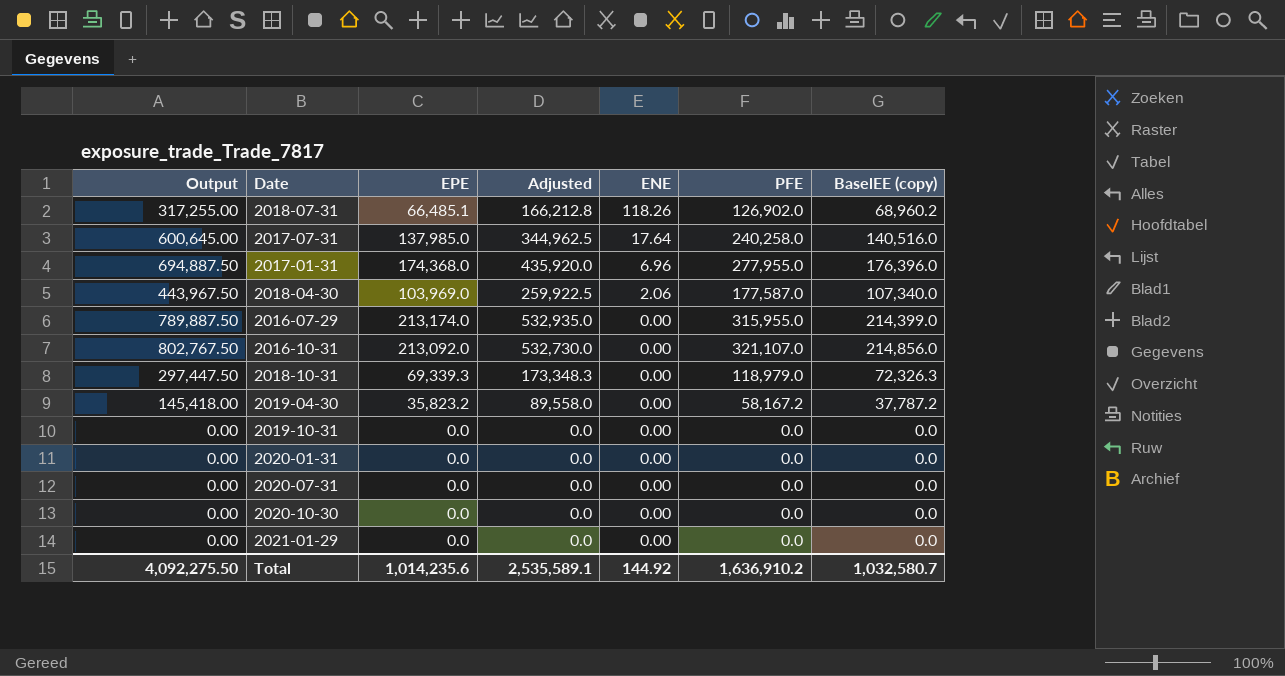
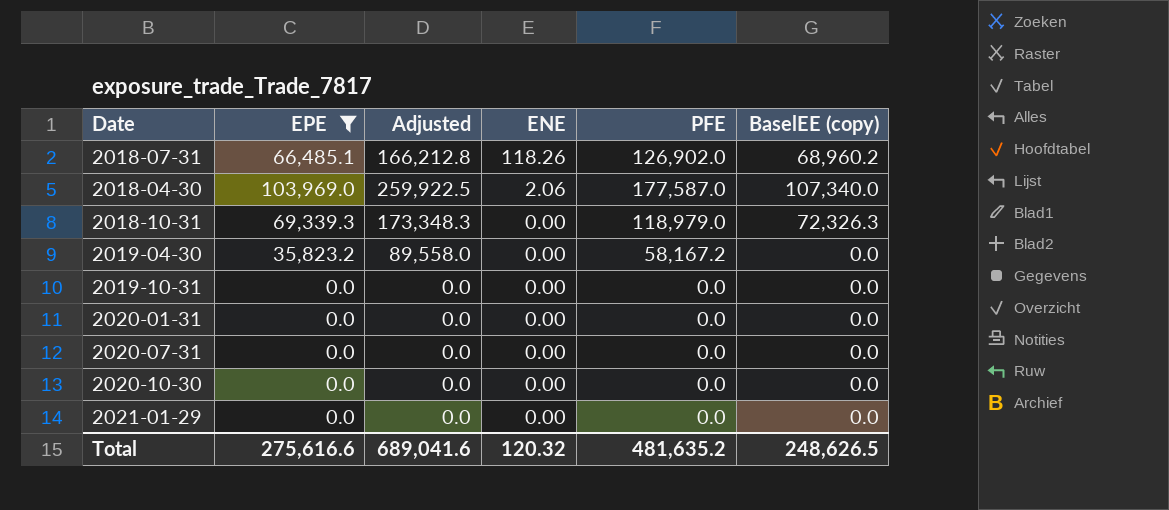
filter: none -> EPE <= 103,969.0
column Output | formula: [PFE] * 2.5 -> none
2019-04-30 | BaselEE (copy): 37,787.2 -> 0.0
Total | EPE: 1,014,235.6 -> 275,616.6
Total | Adjusted: 2,535,589.1 -> 689,041.6
Total | ENE: 144.92 -> 120.32
Total | PFE: 1,636,910.2 -> 481,635.2
Total | BaselEE (copy): 1,032,580.7 -> 248,626.5

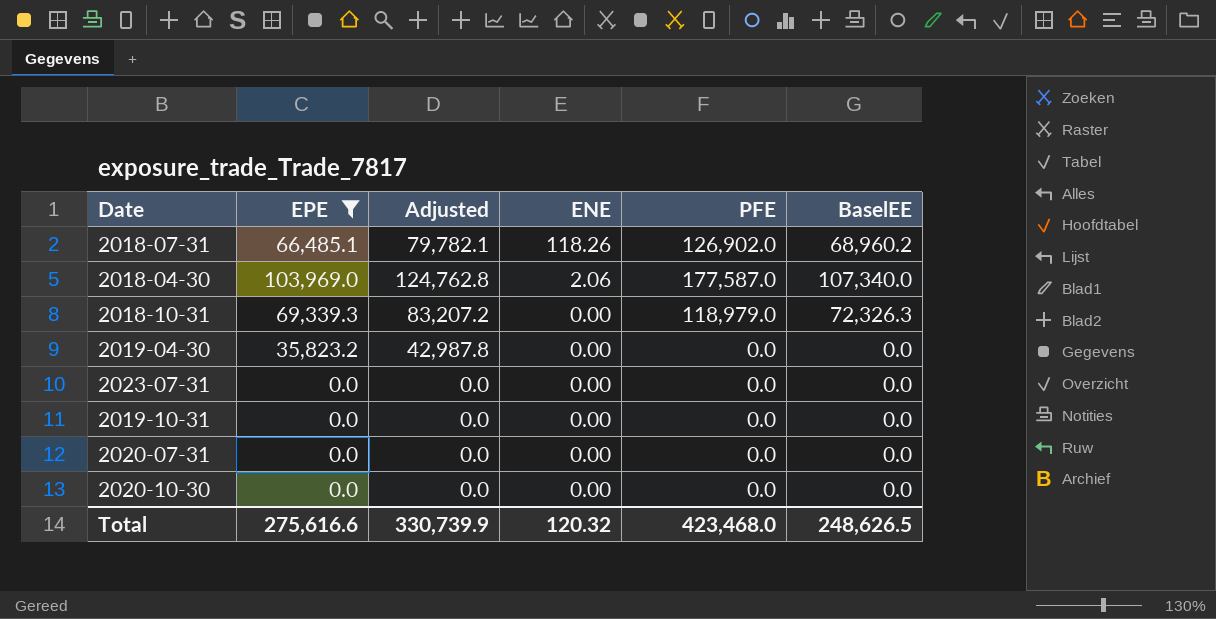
column Adjusted | formula: [EPE] * 2.5 -> [EPE] * 1.2
column name: BaselEE (copy) -> BaselEE
row 2020-01-31: 0.0 | 0.0 | 0.00 | 0.0 | 0.0 -> none
row 2021-01-29: 0.0 | 0.0 | 0.00 | 0.0 | 0.0 -> none
2019-04-30 | PFE: 58,167.2 -> 0.0
row 2023-07-31: none -> 0.0 | 0.0 | 0.00 | 0.0 | 0.0
Total | Adjusted: 689,041.6 -> 330,739.9
Total | PFE: 481,635.2 -> 423,468.0

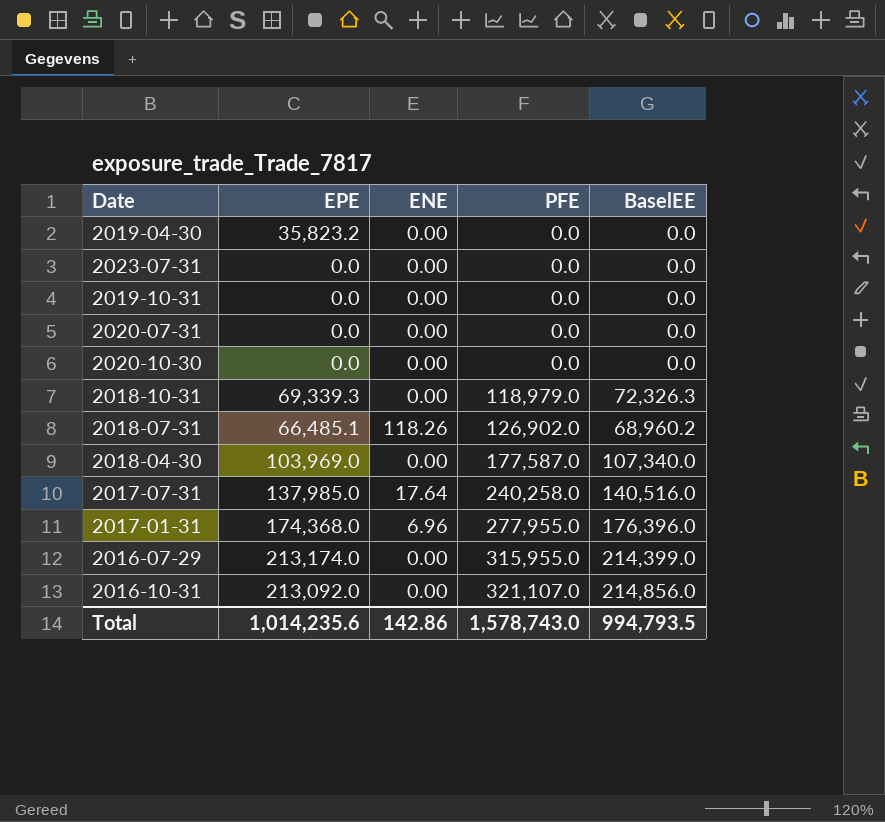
filter: EPE <= 103,969.0 -> none
row order: ENE descending -> PFE ascending
column Adjusted | formula: [EPE] * 1.2 -> none
2018-04-30 | ENE: 2.06 -> 0.00
Total | EPE: 275,616.6 -> 1,014,235.6
Total | ENE: 120.32 -> 142.86
Total | PFE: 423,468.0 -> 1,578,743.0
Total | BaselEE: 248,626.5 -> 994,793.5

